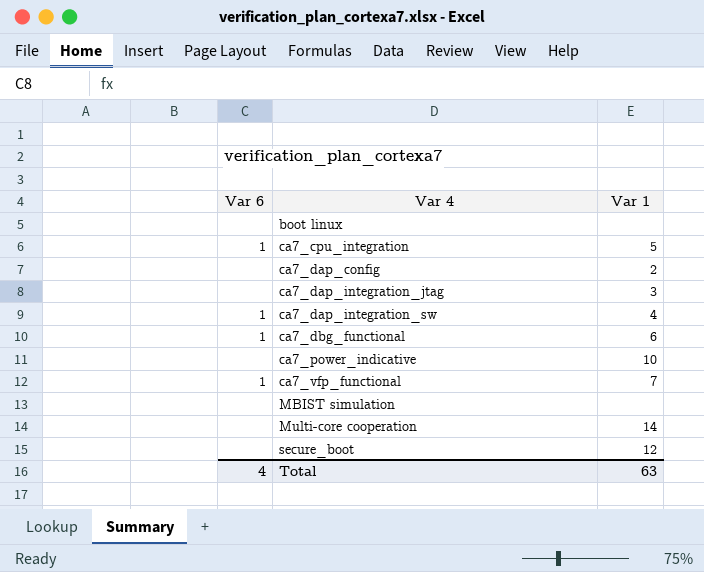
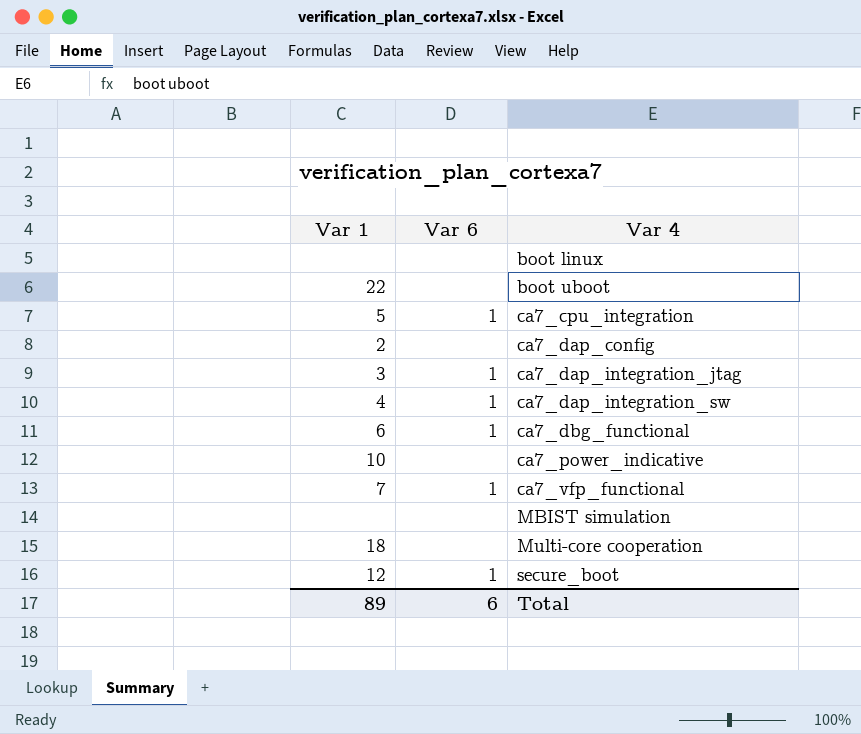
column Var 1 | position: 3 -> 1
row boot uboot: none -> 22 | none
ca7_dap_integration_jtag | Var 6: none -> 1
Multi-core cooperation | Var 1: 14 -> 18
secure_boot | Var 6: none -> 1
Total | Var 1: 63 -> 89
Total | Var 6: 4 -> 6

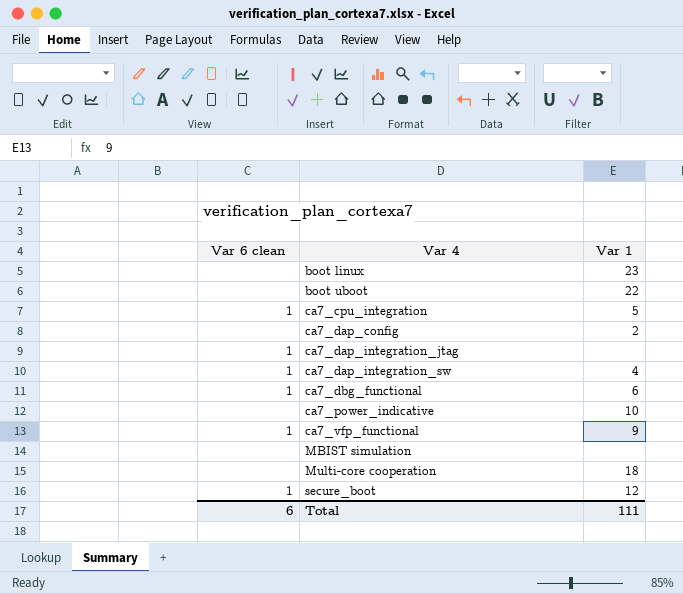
column name: Var 6 -> Var 6 clean
column Var 1 | position: 1 -> 3
boot linux | Var 1: none -> 23
ca7_dap_integration_jtag | Var 1: 3 -> none
ca7_vfp_functional | Var 1: 7 -> 9
Total | Var 1: 89 -> 111

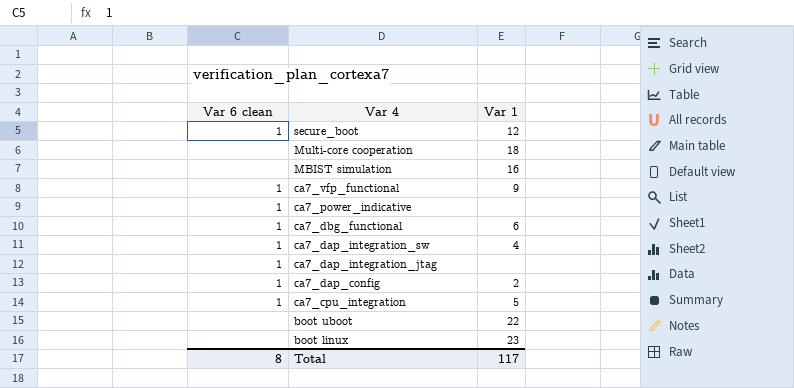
row order: Var 4 ascending -> Var 4 descending
MBIST simulation | Var 1: none -> 16
ca7_power_indicative | Var 6 clean: none -> 1
ca7_power_indicative | Var 1: 10 -> none
ca7_dap_config | Var 6 clean: none -> 1
Total | Var 6 clean: 6 -> 8
Total | Var 1: 111 -> 117

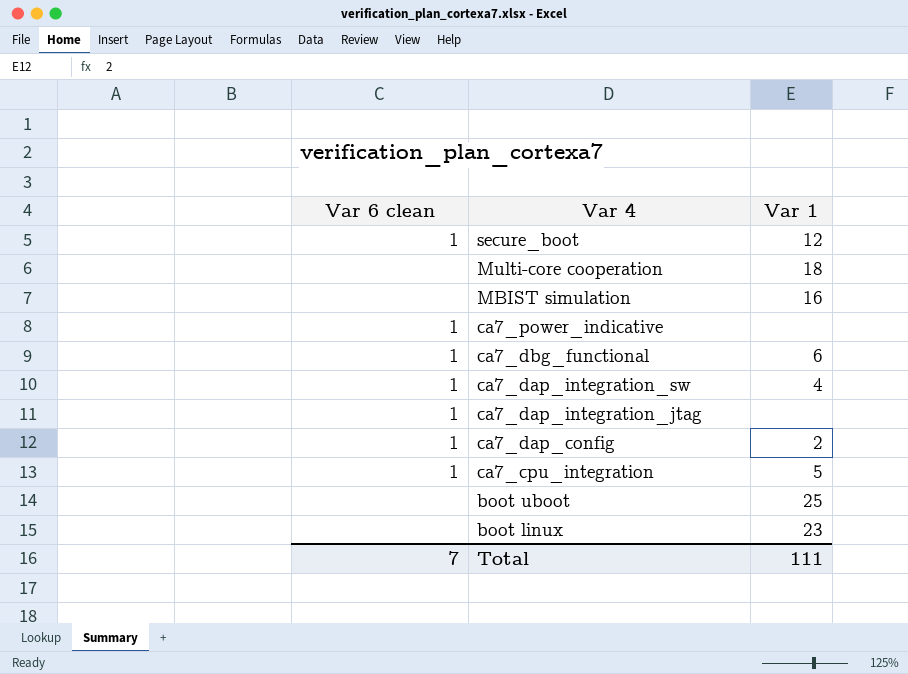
row ca7_vfp_functional: 1 | 9 -> none
boot uboot | Var 1: 22 -> 25
Total | Var 6 clean: 8 -> 7
Total | Var 1: 117 -> 111

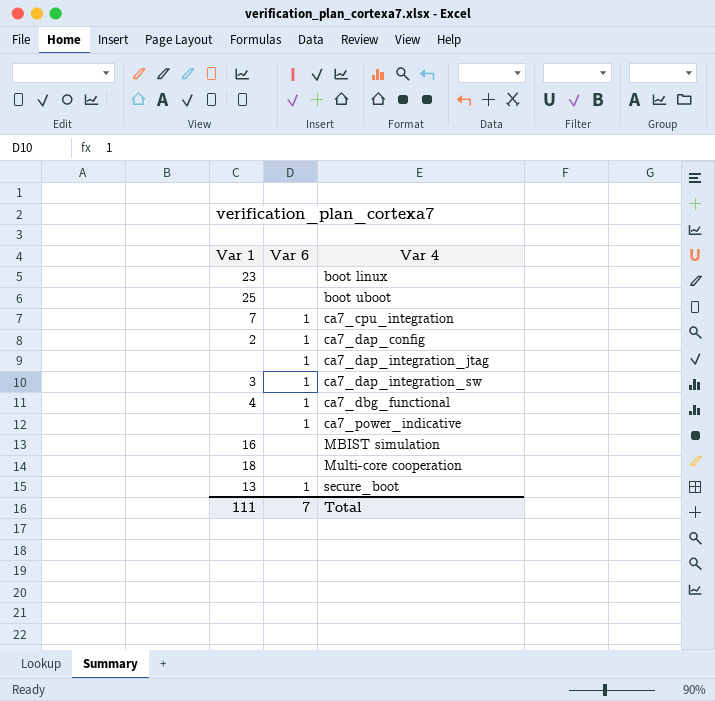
row order: Var 4 descending -> Var 4 ascending
column Var 1 | position: 3 -> 1
column name: Var 6 clean -> Var 6
ca7_cpu_integration | Var 1: 5 -> 7
ca7_dap_integration_sw | Var 1: 4 -> 3
ca7_dbg_functional | Var 1: 6 -> 4
secure_boot | Var 1: 12 -> 13

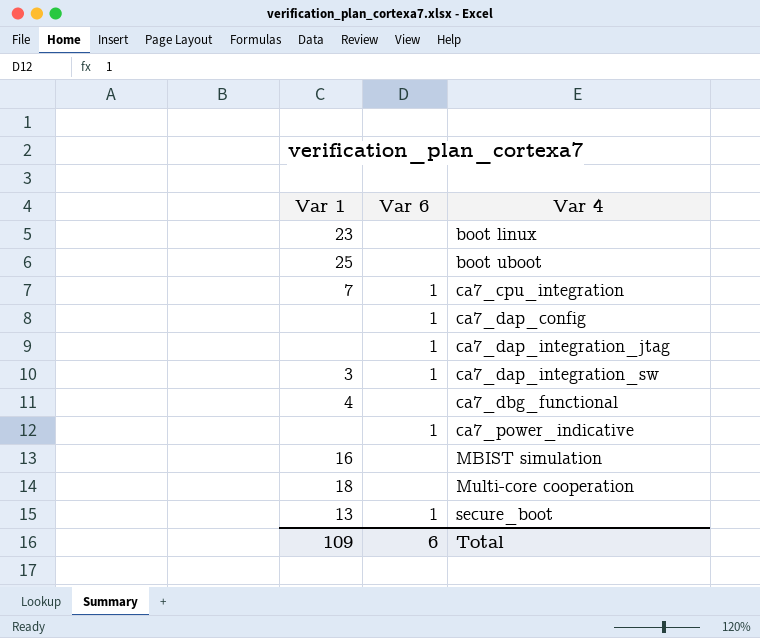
ca7_dap_config | Var 1: 2 -> none
ca7_dbg_functional | Var 6: 1 -> none
Total | Var 1: 111 -> 109
Total | Var 6: 7 -> 6

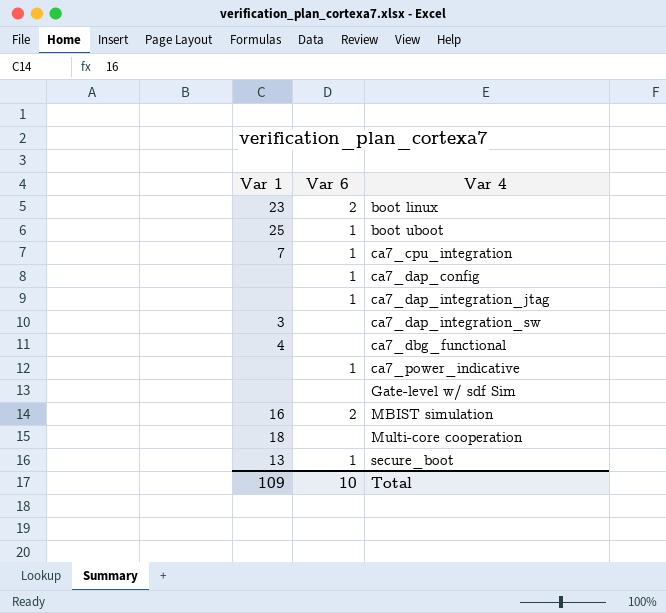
boot linux | Var 6: none -> 2
boot uboot | Var 6: none -> 1
ca7_dap_integration_sw | Var 6: 1 -> none
row Gate-level w/ sdf Sim: none -> none | none
MBIST simulation | Var 6: none -> 2
Total | Var 6: 6 -> 10

